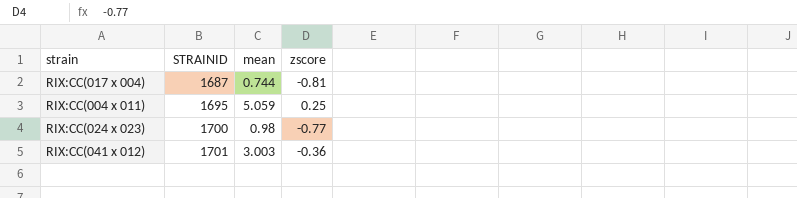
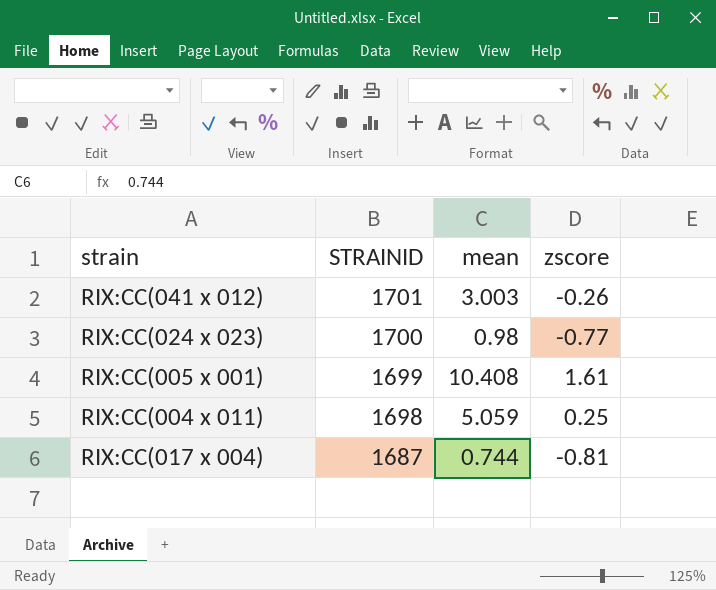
row order: STRAINID ascending -> STRAINID descending
RIX:CC(041 x 012) | zscore: -0.36 -> -0.26
row RIX:CC(005 x 001): none -> 1699 | 10.408 | 1.61
RIX:CC(004 x 011) | STRAINID: 1695 -> 1698

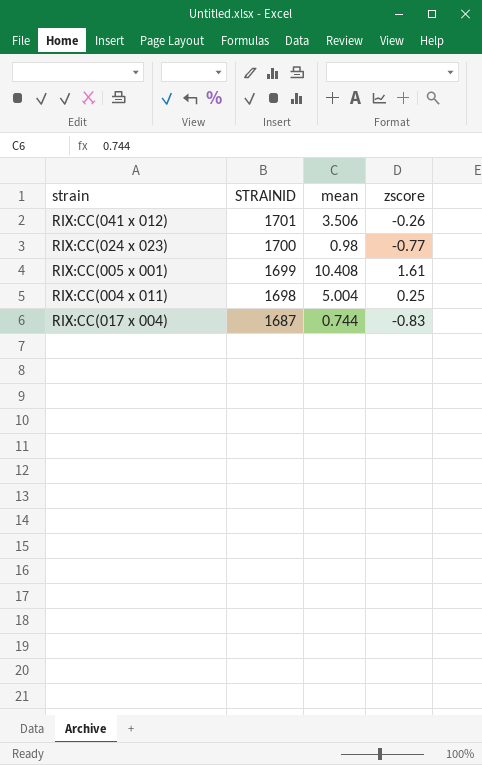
RIX:CC(041 x 012) | mean: 3.003 -> 3.506
RIX:CC(004 x 011) | mean: 5.059 -> 5.004
RIX:CC(017 x 004) | zscore: -0.81 -> -0.83

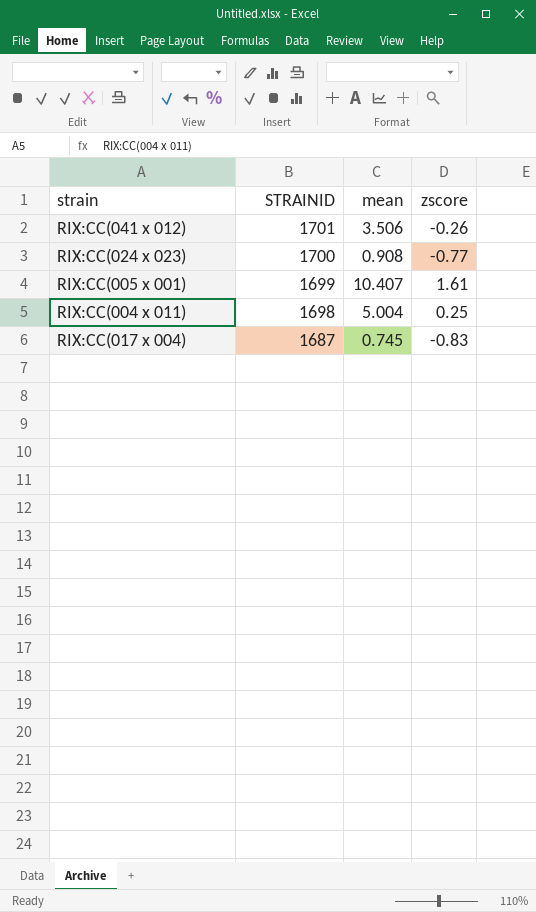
RIX:CC(024 x 023) | mean: 0.98 -> 0.908
RIX:CC(005 x 001) | mean: 10.408 -> 10.407
RIX:CC(017 x 004) | mean: 0.744 -> 0.745

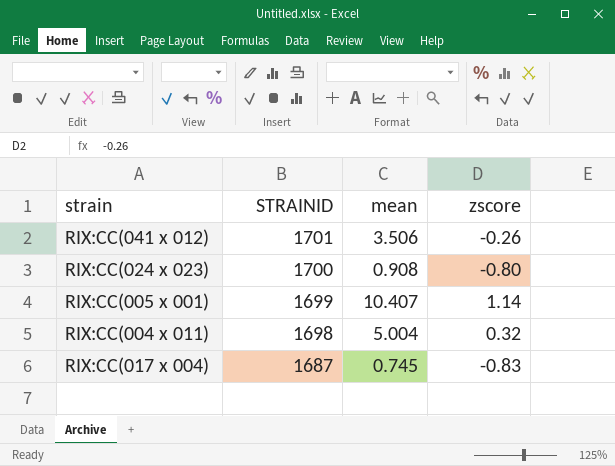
RIX:CC(024 x 023) | zscore: -0.77 -> -0.80
RIX:CC(005 x 001) | zscore: 1.61 -> 1.14
RIX:CC(004 x 011) | zscore: 0.25 -> 0.32

